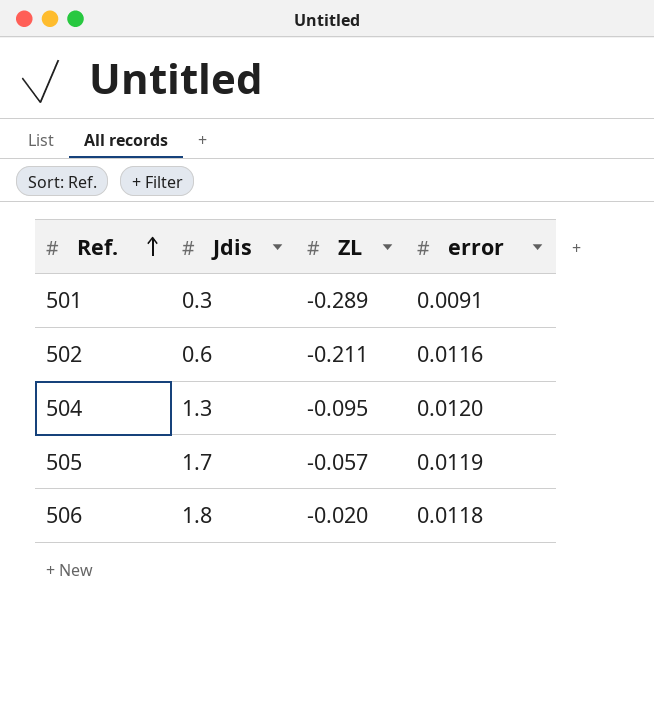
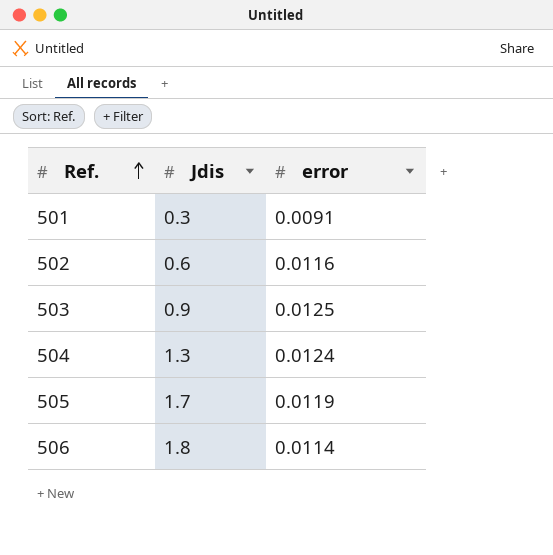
column ZL | position: 3 -> none
row 503: none -> 0.9 | 0.0125
504 | error: 0.0120 -> 0.0124
506 | error: 0.0118 -> 0.0114

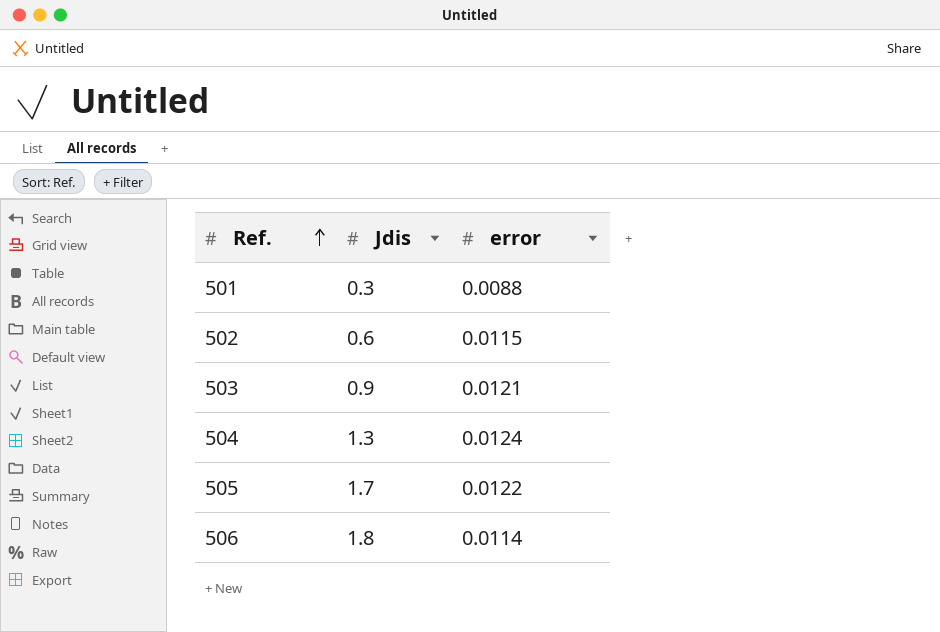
501 | error: 0.0091 -> 0.0088
502 | error: 0.0116 -> 0.0115
503 | error: 0.0125 -> 0.0121
505 | error: 0.0119 -> 0.0122

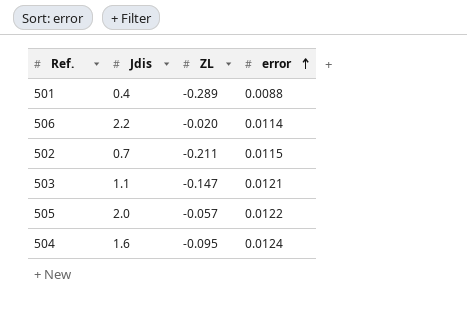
row order: Ref. ascending -> error ascending
column ZL | position: none -> 3
501 | Jdis: 0.3 -> 0.4
506 | Jdis: 1.8 -> 2.2
502 | Jdis: 0.6 -> 0.7
503 | Jdis: 0.9 -> 1.1
505 | Jdis: 1.7 -> 2.0
504 | Jdis: 1.3 -> 1.6

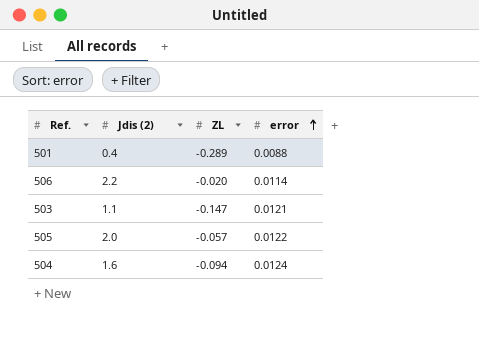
column name: Jdis -> Jdis (2)
row 502: 0.7 | -0.211 | 0.0115 -> none
504 | ZL: -0.095 -> -0.094

